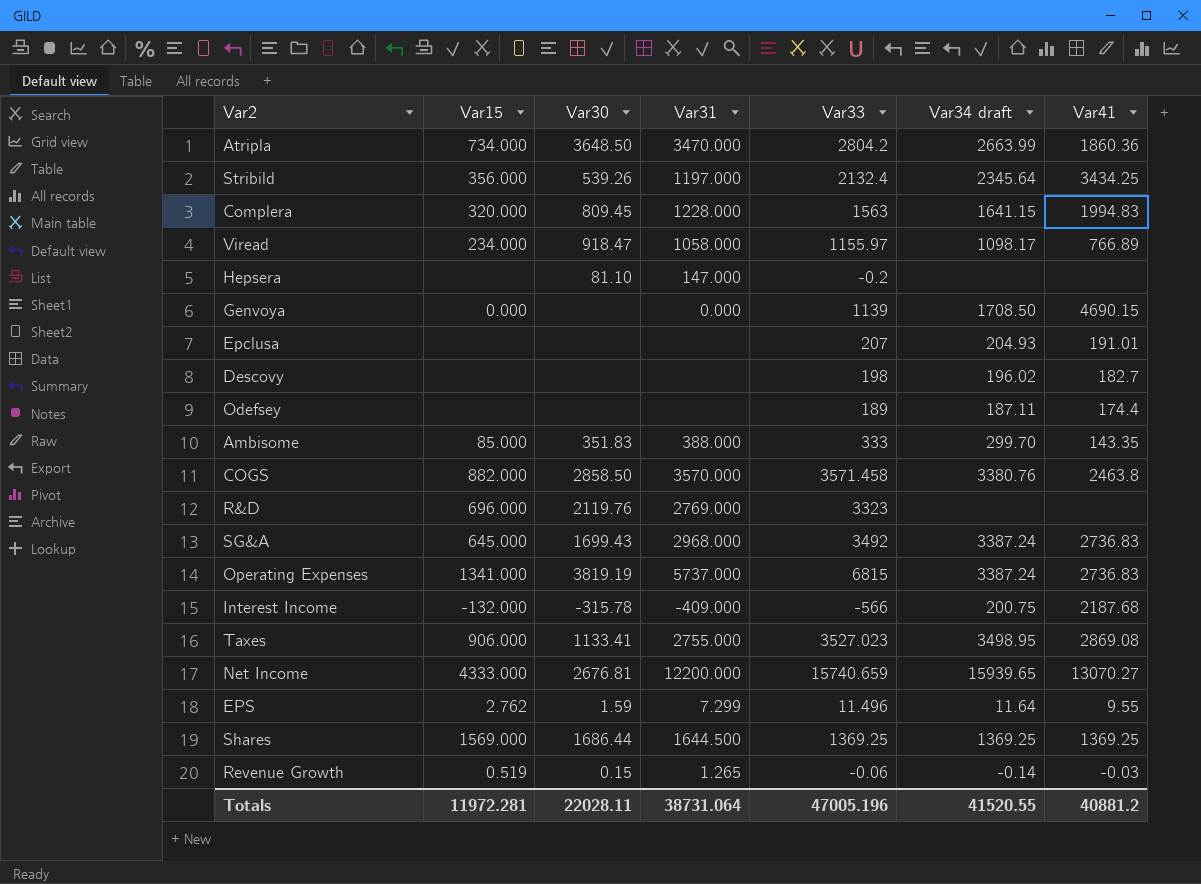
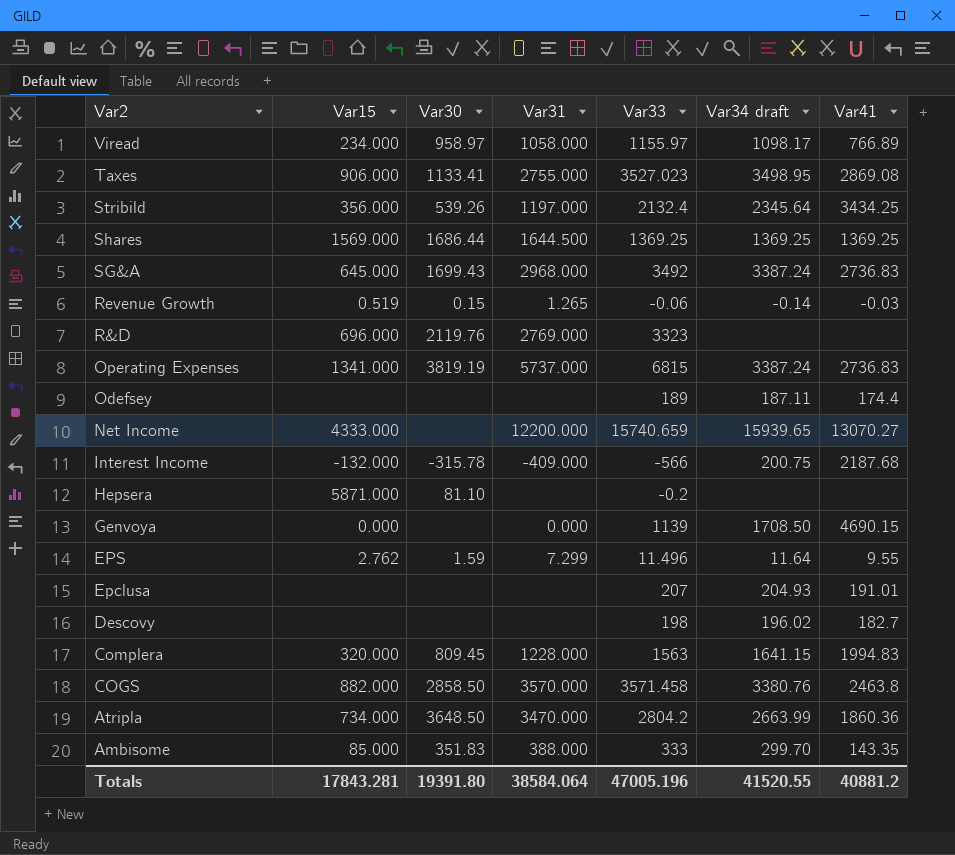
row order: none -> Var2 descending
Viread | Var30: 918.47 -> 958.97
Net Income | Var30: 2676.81 -> none
Hepsera | Var15: none -> 5871.000
Hepsera | Var31: 147.000 -> none
Totals | Var15: 11972.281 -> 17843.281
Totals | Var30: 22028.11 -> 19391.80
Totals | Var31: 38731.064 -> 38584.064

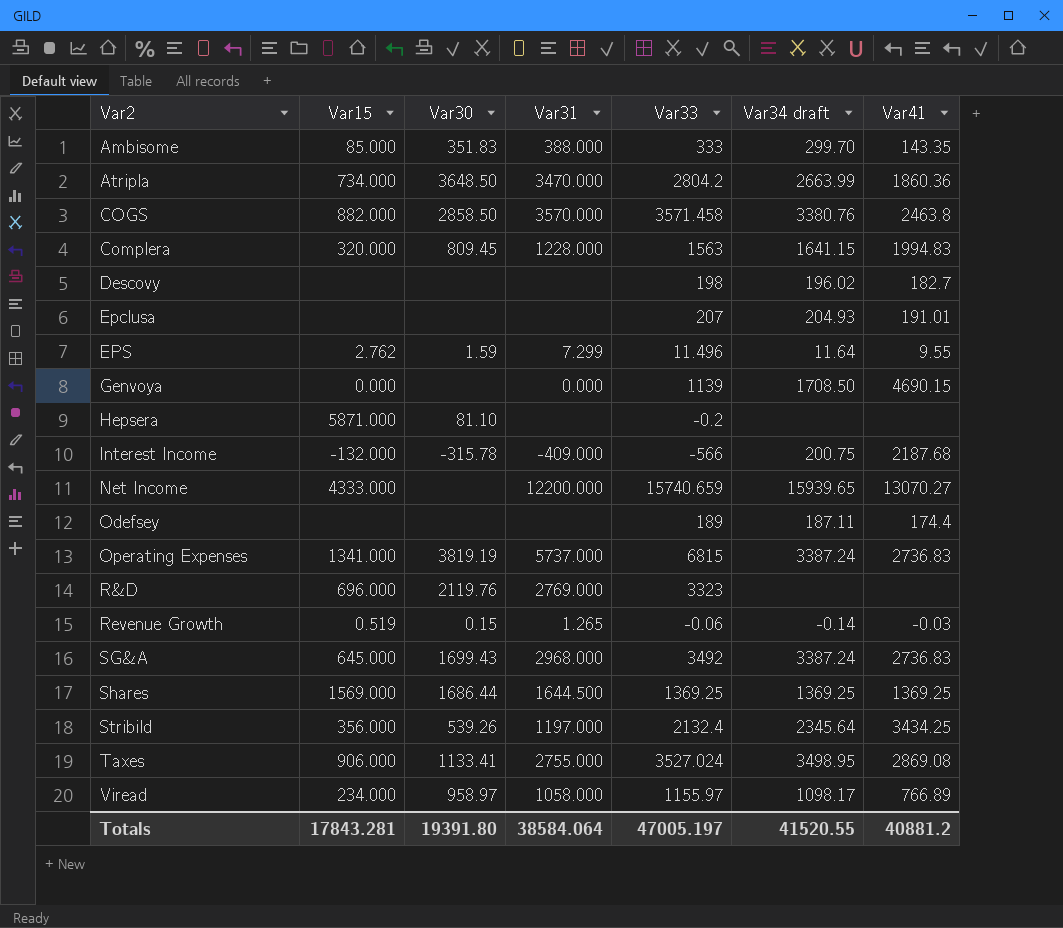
row order: Var2 descending -> Var2 ascending
Taxes | Var33: 3527.023 -> 3527.024
Totals | Var33: 47005.196 -> 47005.197

